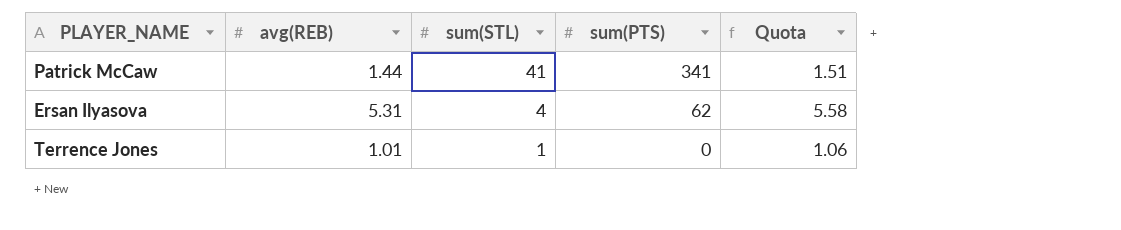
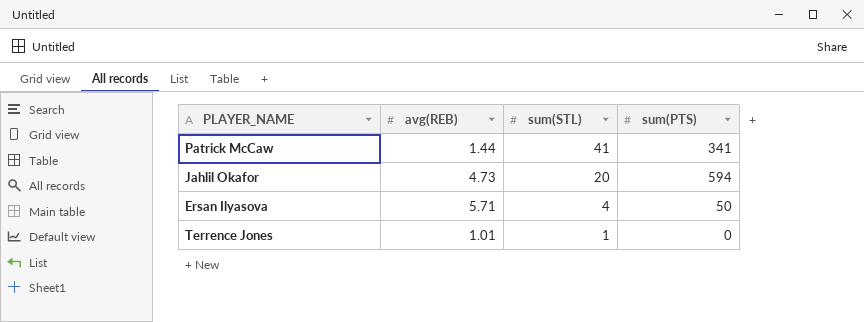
column Quota | formula: [avg(REB)] * 1.05 -> none
row Jahlil Okafor: none -> 4.73 | 20 | 594
Ersan Ilyasova | avg(REB): 5.31 -> 5.71
Ersan Ilyasova | sum(PTS): 62 -> 50

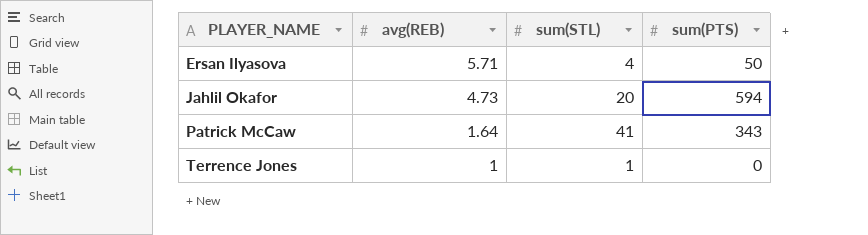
row order: sum(STL) descending -> PLAYER_NAME ascending
Patrick McCaw | avg(REB): 1.44 -> 1.64
Patrick McCaw | sum(PTS): 341 -> 343
Terrence Jones | avg(REB): 1.01 -> 1

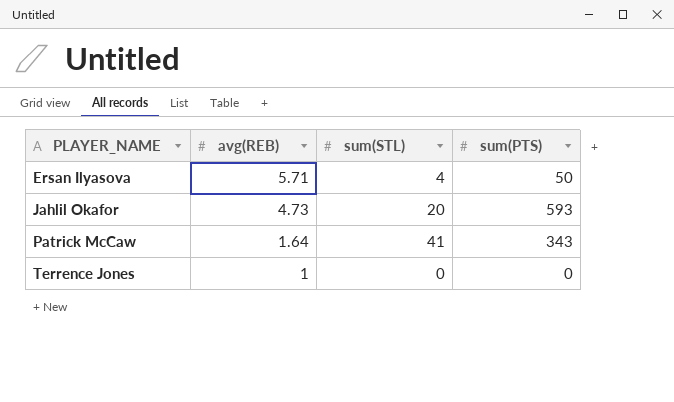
Jahlil Okafor | sum(PTS): 594 -> 593
Terrence Jones | sum(STL): 1 -> 0

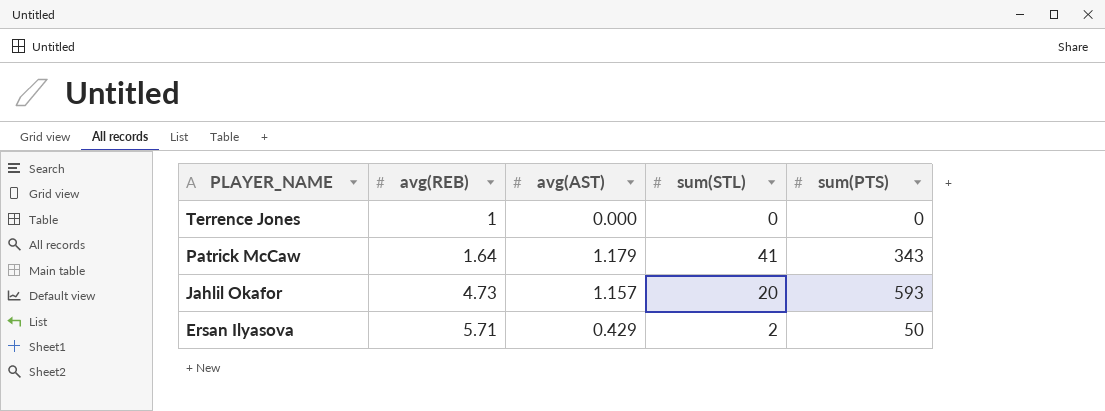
row order: PLAYER_NAME ascending -> PLAYER_NAME descending
column avg(AST) | position: none -> 3
Ersan Ilyasova | sum(STL): 4 -> 2

